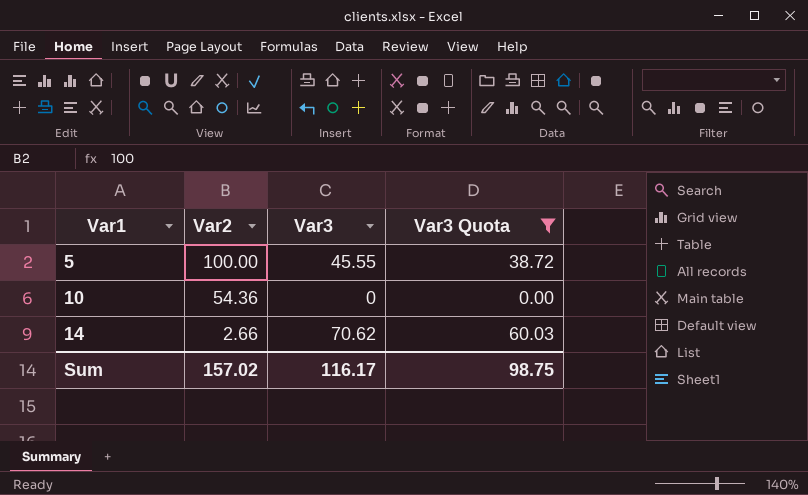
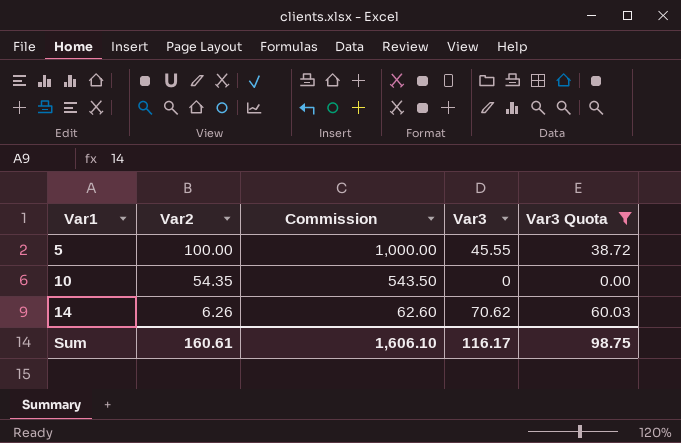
column Commission | formula: none -> [Var2] * 10
10 | Var2: 54.36 -> 54.35
14 | Var2: 2.66 -> 6.26
Sum | Var2: 157.02 -> 160.61

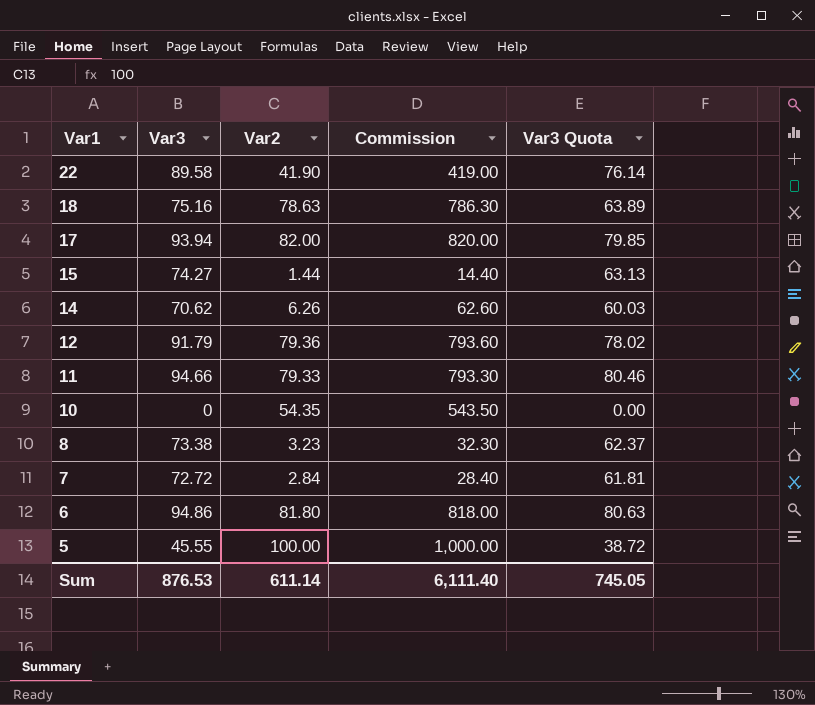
filter: Var3 Quota <= 60.03 -> none
row order: Var1 ascending -> Var1 descending
column Var3 | position: 4 -> 2
Sum | Var3: 116.17 -> 876.53
Sum | Var2: 160.61 -> 611.14
Sum | Commission: 1,606.10 -> 6,111.40
Sum | Var3 Quota: 98.75 -> 745.05

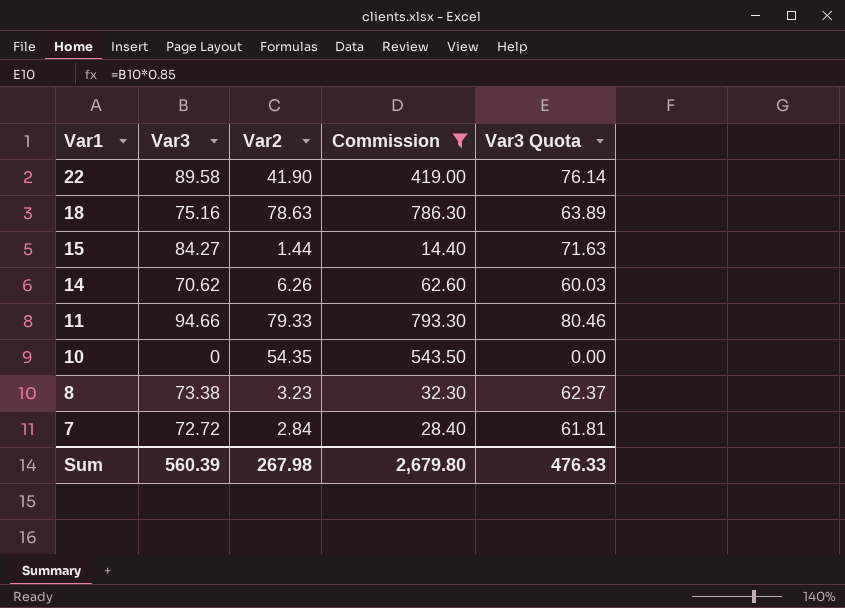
filter: none -> Commission <= 793.30
15 | Var3: 74.27 -> 84.27
15 | Var3 Quota: 63.13 -> 71.63
Sum | Var3: 876.53 -> 560.39
Sum | Var2: 611.14 -> 267.98
Sum | Commission: 6,111.40 -> 2,679.80
Sum | Var3 Quota: 745.05 -> 476.33

